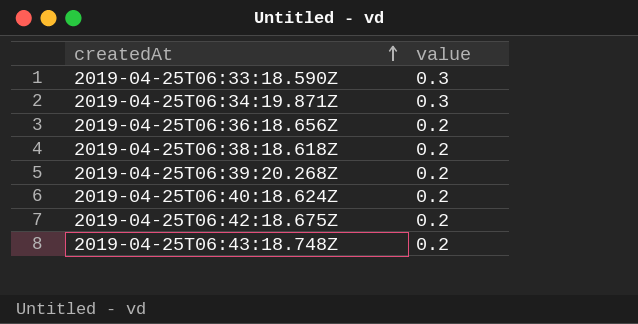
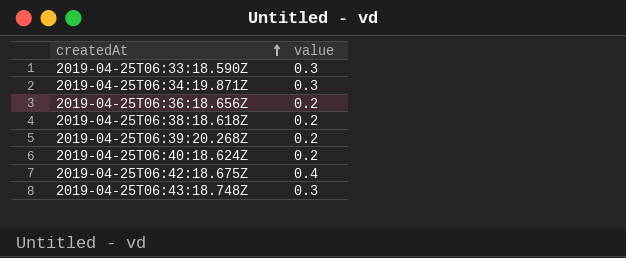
2019-04-25T06:42:18.675Z | value: 0.2 -> 0.4
2019-04-25T06:43:18.748Z | value: 0.2 -> 0.3

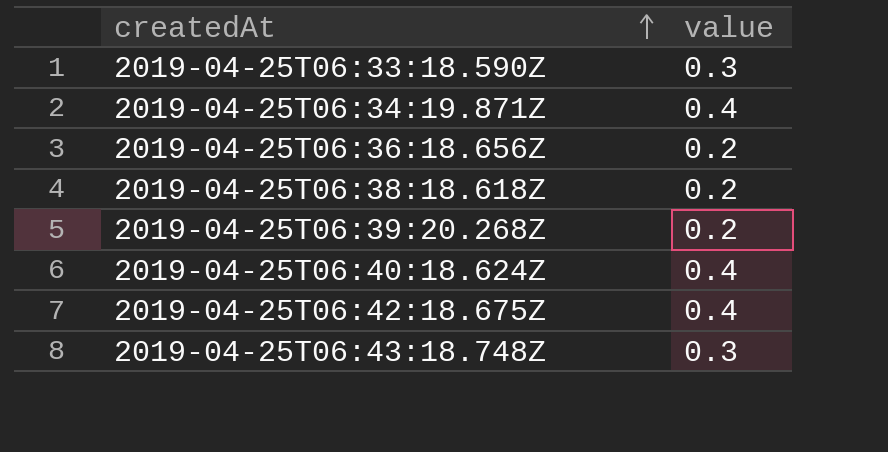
2019-04-25T06:34:19.871Z | value: 0.3 -> 0.4
2019-04-25T06:40:18.624Z | value: 0.2 -> 0.4

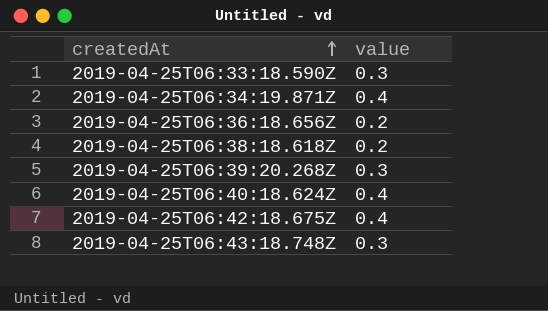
2019-04-25T06:39:20.268Z | value: 0.2 -> 0.3

